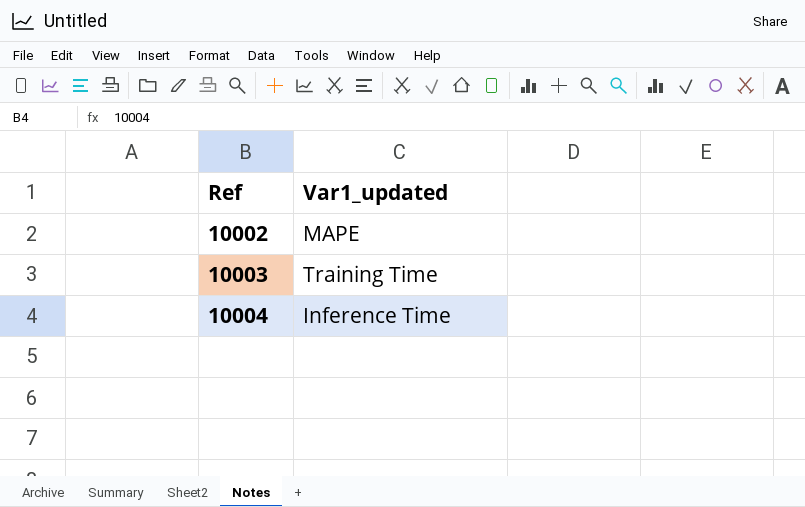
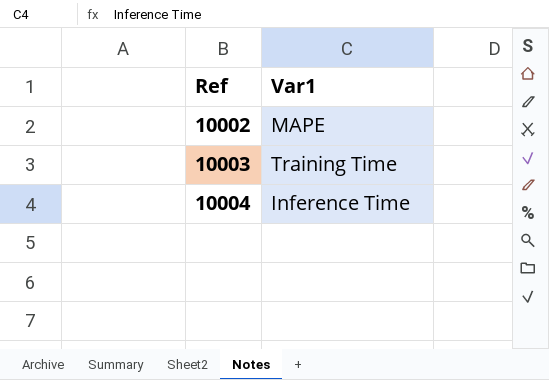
column name: Var1_updated -> Var1

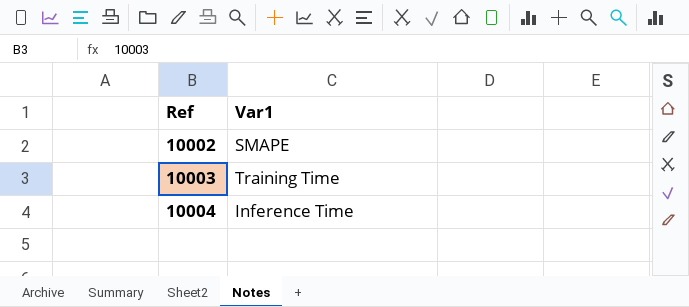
10002 | Var1: MAPE -> SMAPE

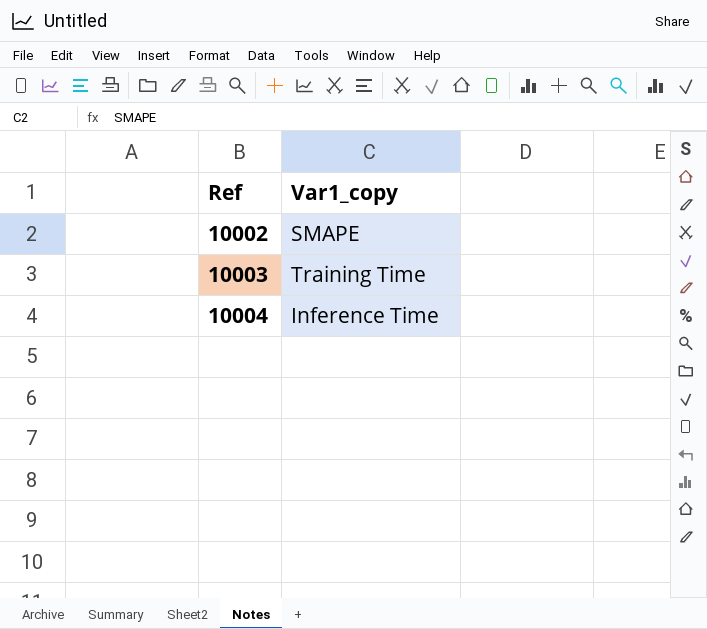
column name: Var1 -> Var1_copy

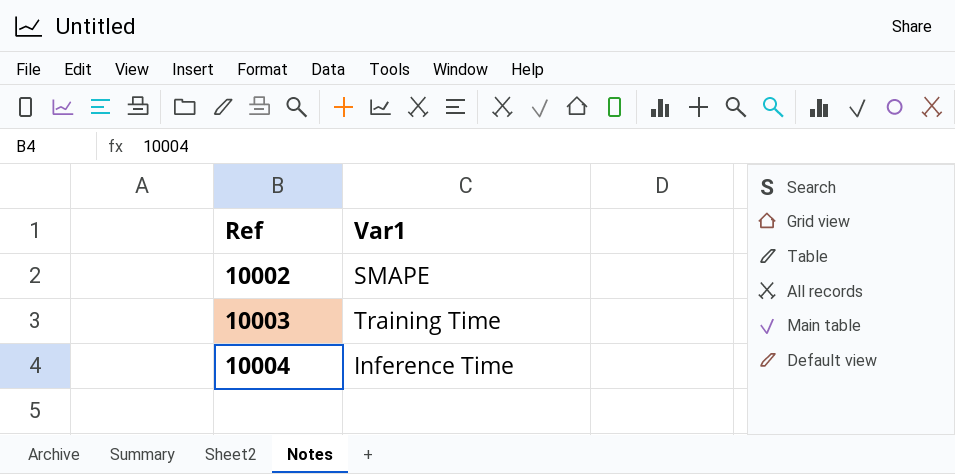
column name: Var1_copy -> Var1

